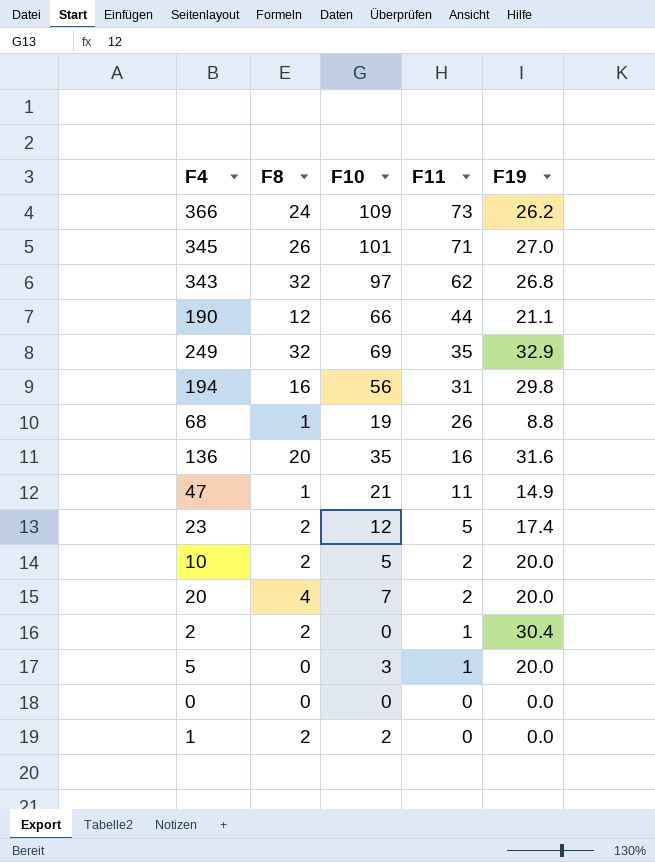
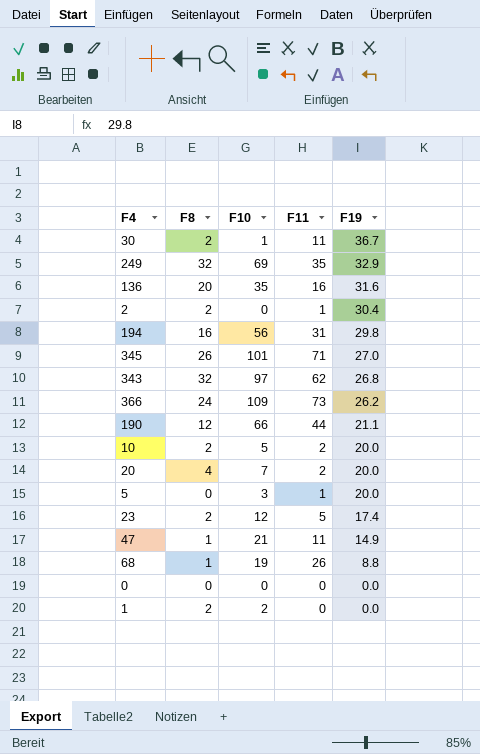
row order: F11 descending -> F19 descending
row 30: none -> 2 | 1 | 11 | 36.7

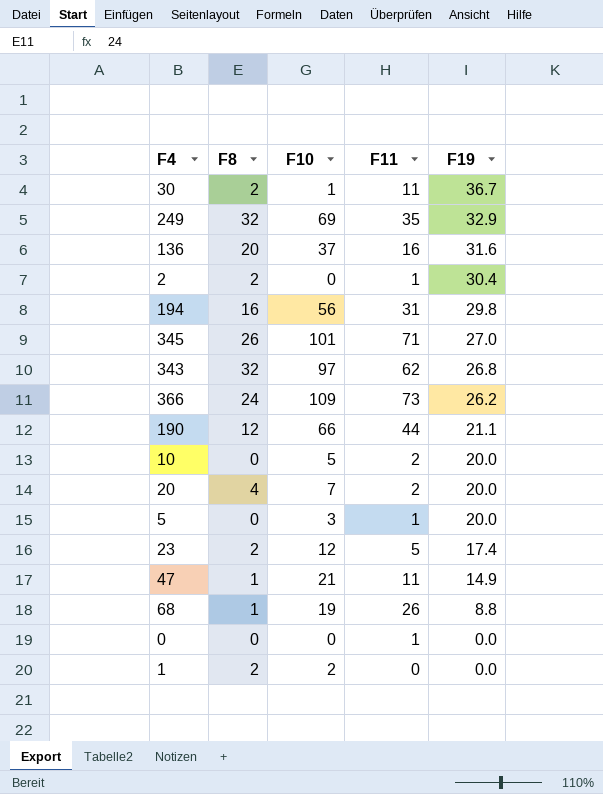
136 | F10: 35 -> 37
10 | F8: 2 -> 0
0 | F11: 0 -> 1

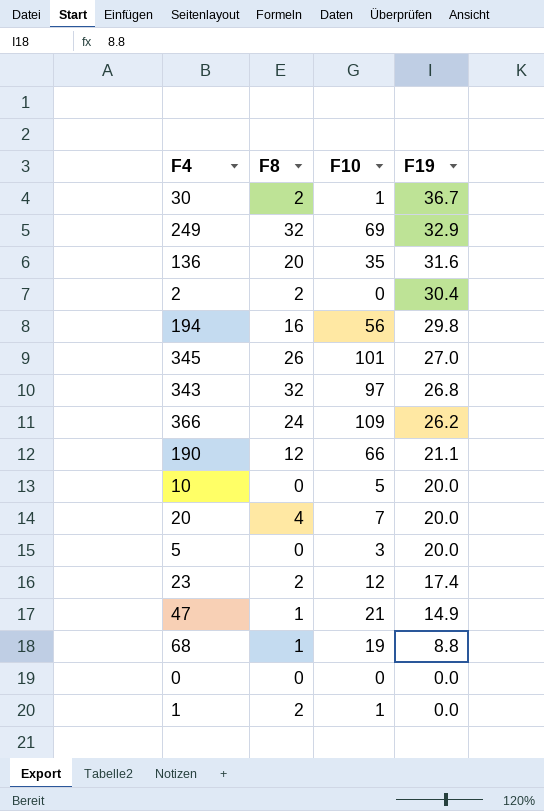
column F11 | position: 4 -> none
136 | F10: 37 -> 35
1 | F10: 2 -> 1

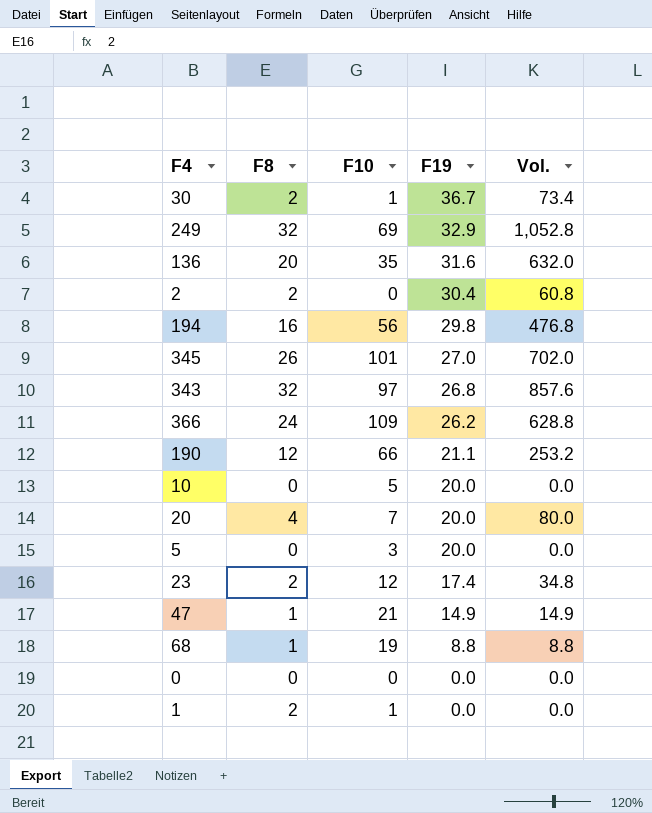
column Vol. | formula: none -> [F8] * [F19]

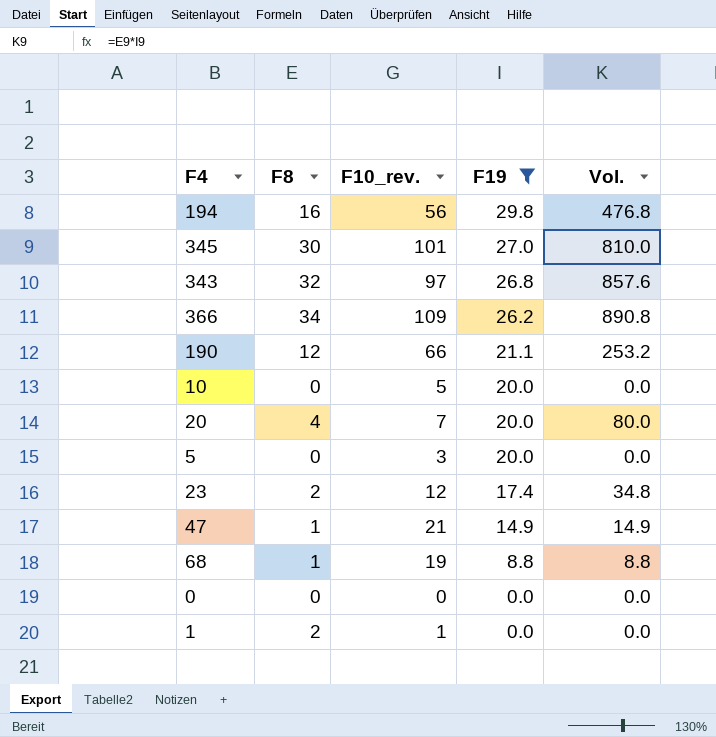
filter: none -> F19 <= 29.8
column name: F10 -> F10_rev.
345 | F8: 26 -> 30
345 | Vol.: 702.0 -> 810.0
366 | F8: 24 -> 34
366 | Vol.: 628.8 -> 890.8

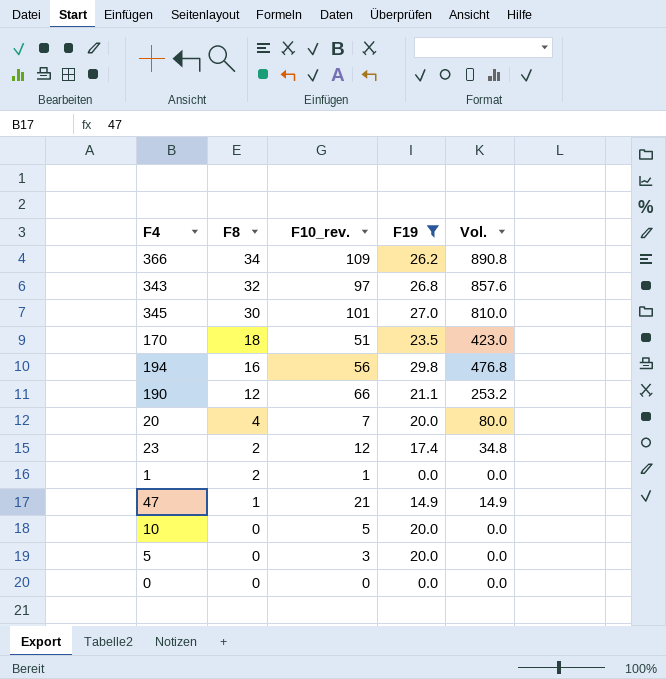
row order: F19 descending -> F8 descending
row 68: 1 | 19 | 8.8 | 8.8 -> none
row 170: none -> 18 | 51 | 23.5 | 423.0

